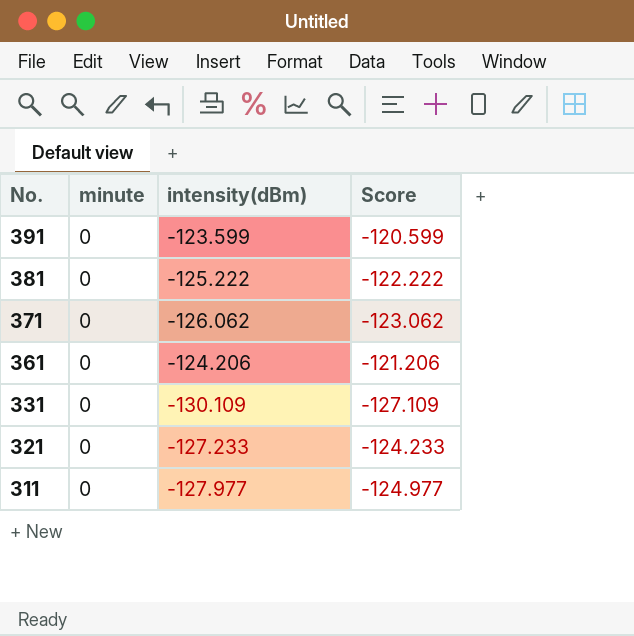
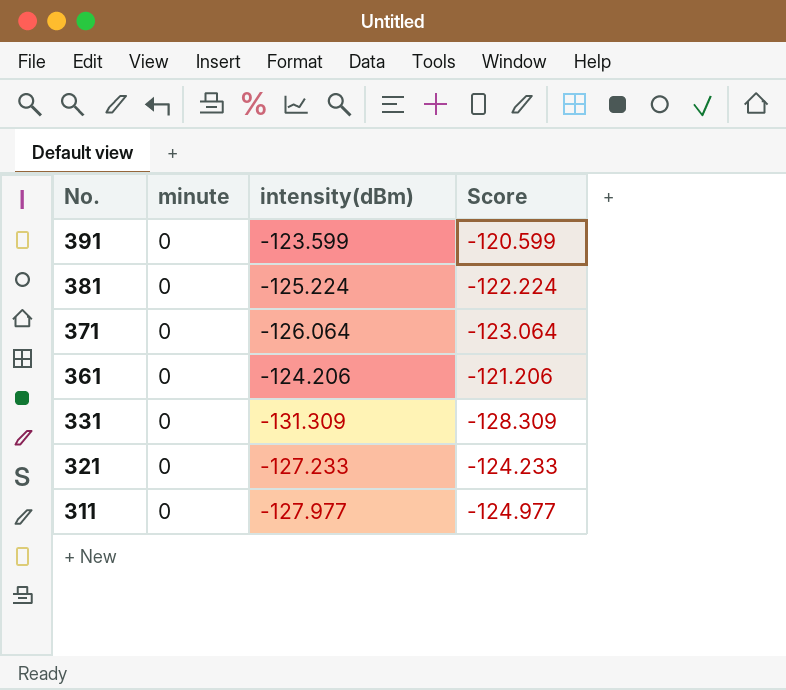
381 | intensity(dBm): -125.222 -> -125.224
381 | Score: -122.222 -> -122.224
371 | intensity(dBm): -126.062 -> -126.064
371 | Score: -123.062 -> -123.064
331 | intensity(dBm): -130.109 -> -131.309
331 | Score: -127.109 -> -128.309

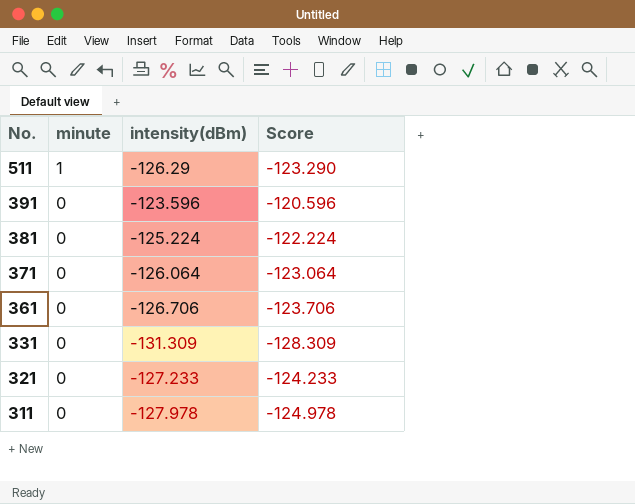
row 511: none -> 1 | -126.29 | -123.290
391 | intensity(dBm): -123.599 -> -123.596
391 | Score: -120.599 -> -120.596
361 | intensity(dBm): -124.206 -> -126.706
361 | Score: -121.206 -> -123.706
311 | intensity(dBm): -127.977 -> -127.978
311 | Score: -124.977 -> -124.978

